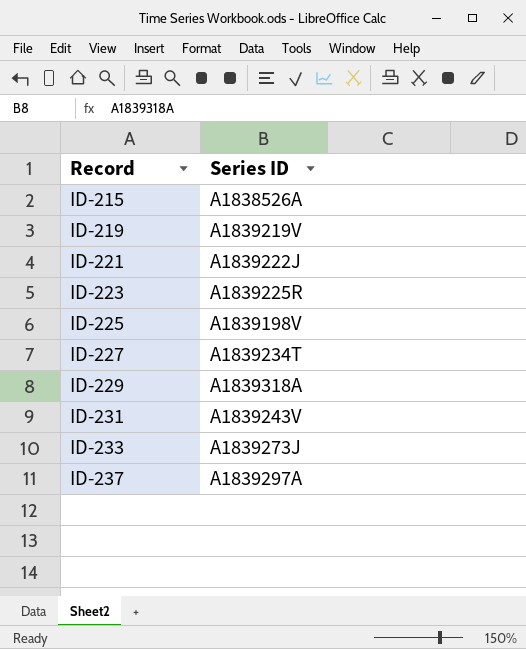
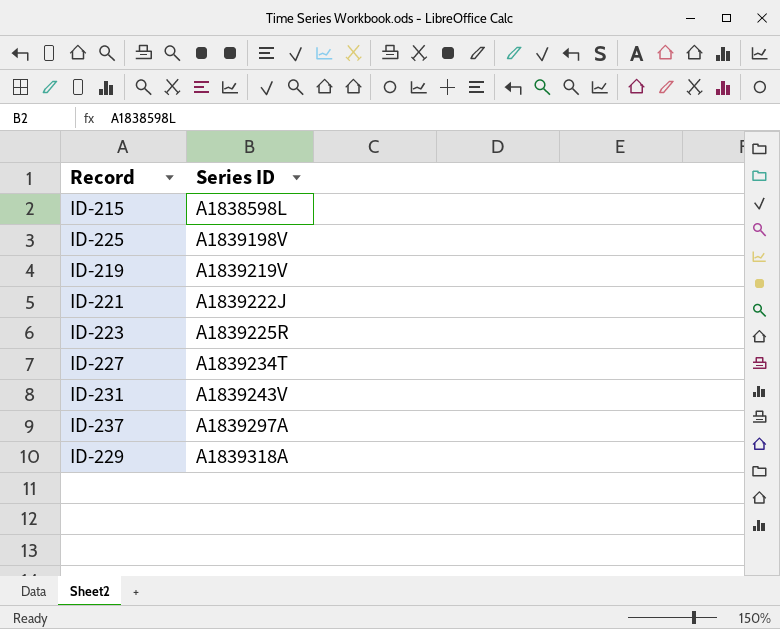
row order: Record ascending -> Series ID ascending
row ID-233: A1839273J -> none
ID-215 | Series ID: A1838526A -> A1838598L

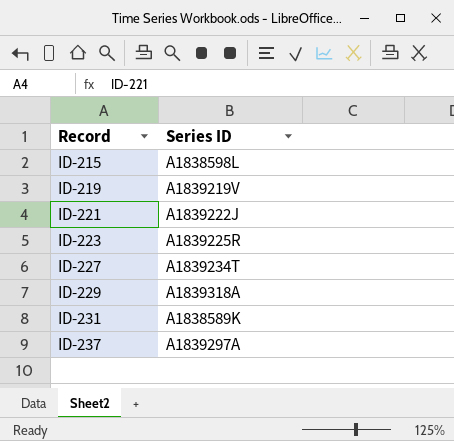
row order: Series ID ascending -> Record ascending
row ID-225: A1839198V -> none
ID-231 | Series ID: A1839243V -> A1838589K

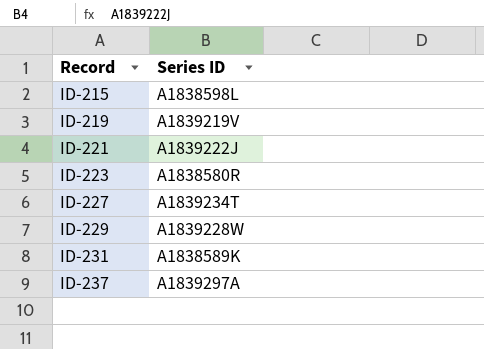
ID-223 | Series ID: A1839225R -> A1838580R
ID-229 | Series ID: A1839318A -> A1839228W

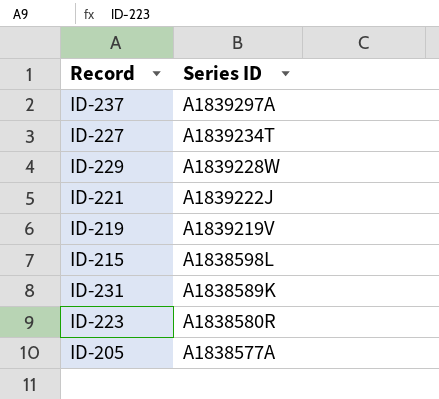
row order: Record ascending -> Series ID descending
row ID-205: none -> A1838577A

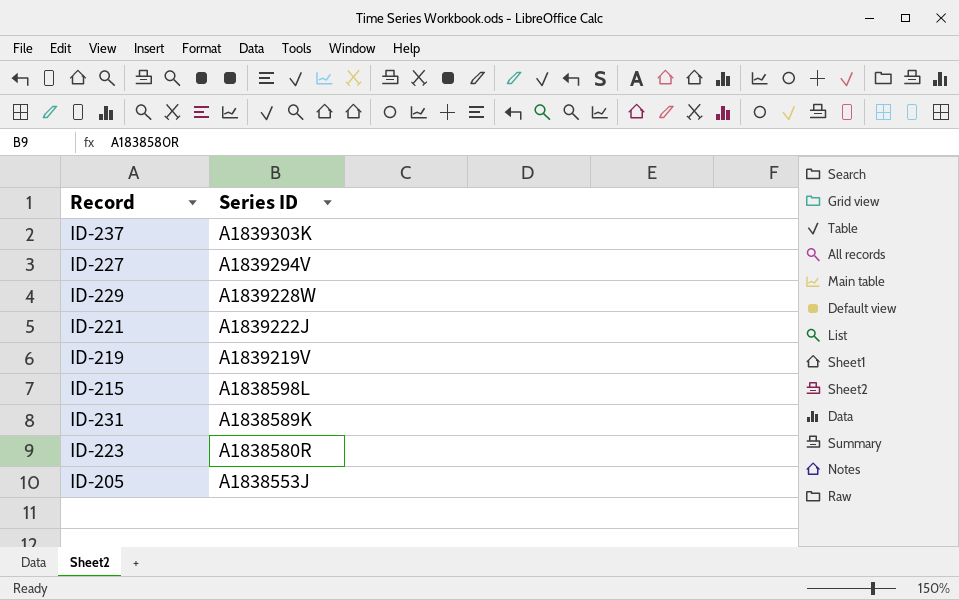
ID-237 | Series ID: A1839297A -> A1839303K
ID-227 | Series ID: A1839234T -> A1839294V
ID-205 | Series ID: A1838577A -> A1838553J

